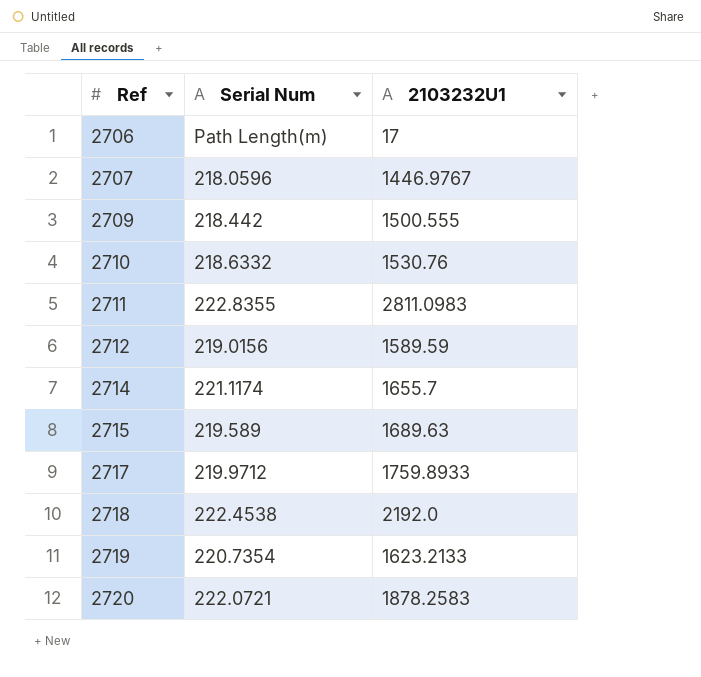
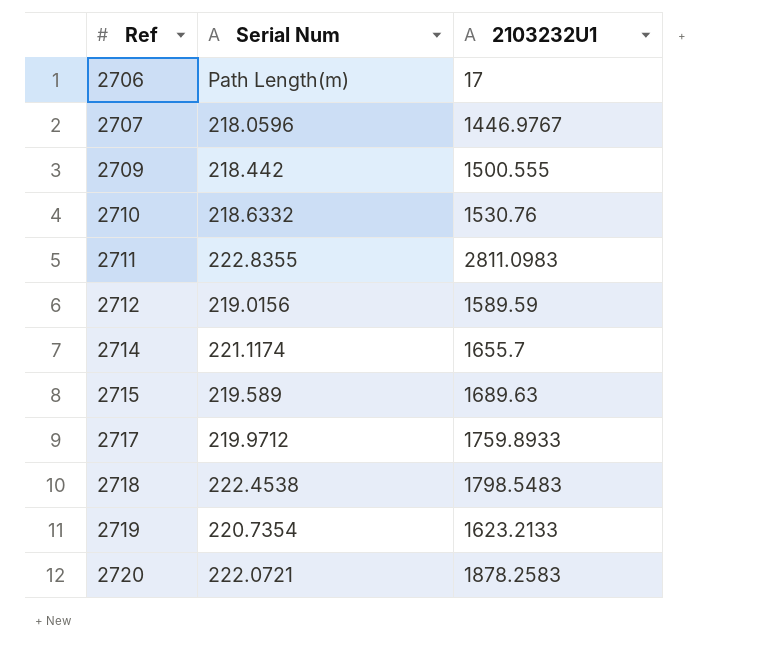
2718 | 2103232U1: 2192.0 -> 1798.5483

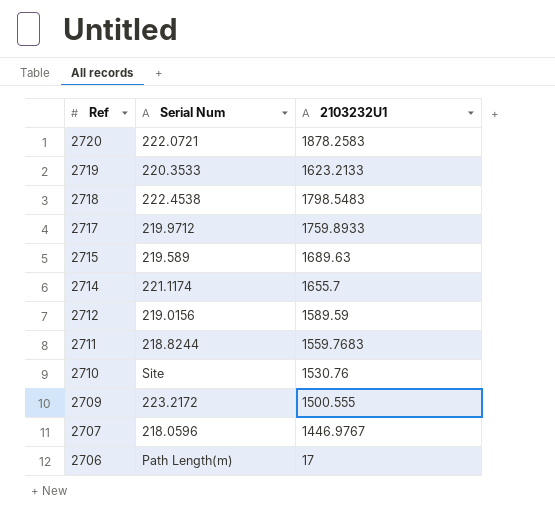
row order: Ref ascending -> Ref descending
2719 | Serial Num: 220.7354 -> 220.3533
2711 | Serial Num: 222.8355 -> 218.8244
2711 | 2103232U1: 2811.0983 -> 1559.7683
2710 | Serial Num: 218.6332 -> Site
2709 | Serial Num: 218.442 -> 223.2172

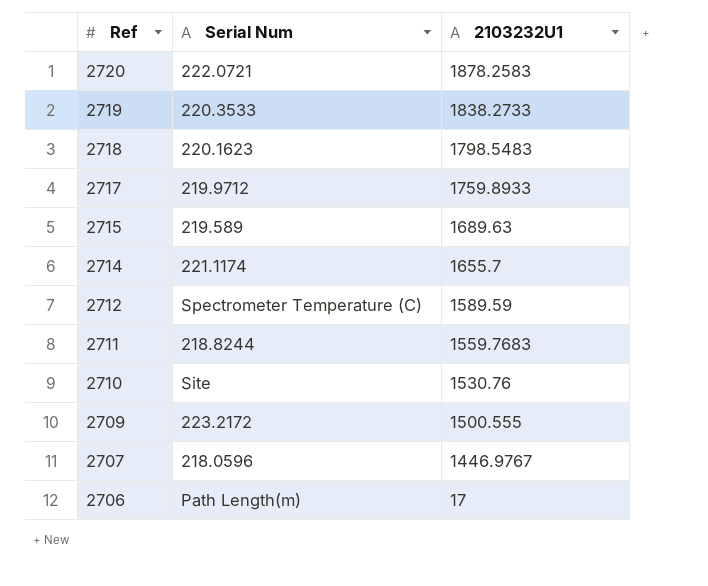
2719 | 2103232U1: 1623.2133 -> 1838.2733
2718 | Serial Num: 222.4538 -> 220.1623
2712 | Serial Num: 219.0156 -> Spectrometer Temperature (C)

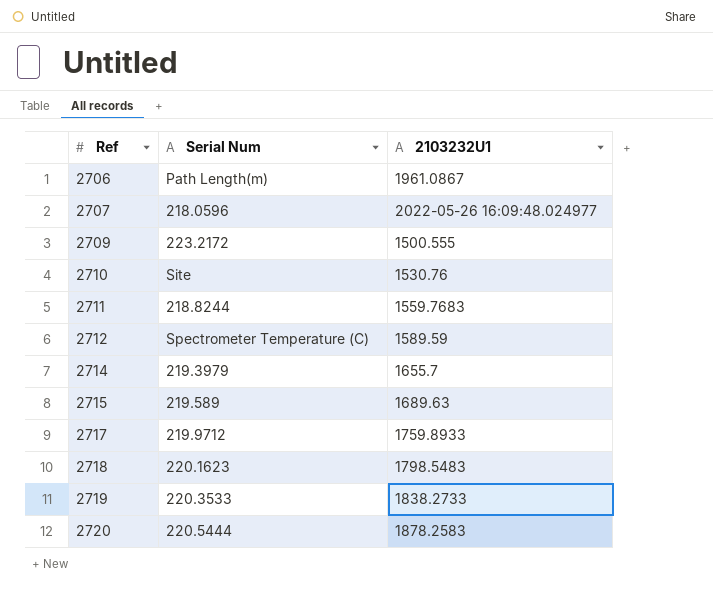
row order: Ref descending -> Ref ascending
2706 | 2103232U1: 17 -> 1961.0867
2707 | 2103232U1: 1446.9767 -> 2022-05-26 16:09:48.024977
2714 | Serial Num: 221.1174 -> 219.3979
2720 | Serial Num: 222.0721 -> 220.5444

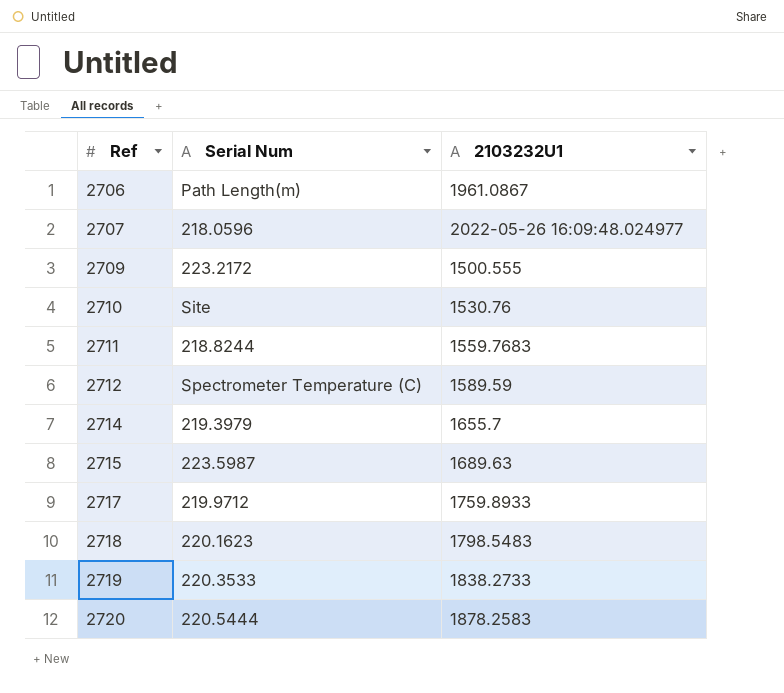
2715 | Serial Num: 219.589 -> 223.5987

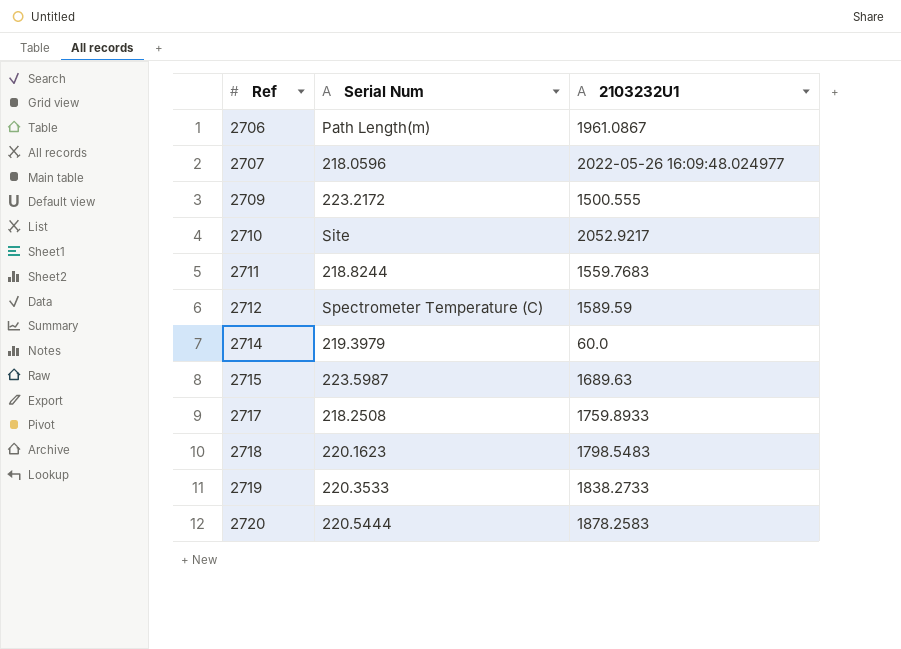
2710 | 2103232U1: 1530.76 -> 2052.9217
2714 | 2103232U1: 1655.7 -> 60.0
2717 | Serial Num: 219.9712 -> 218.2508

